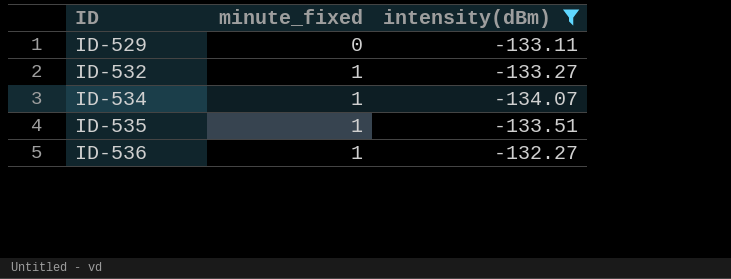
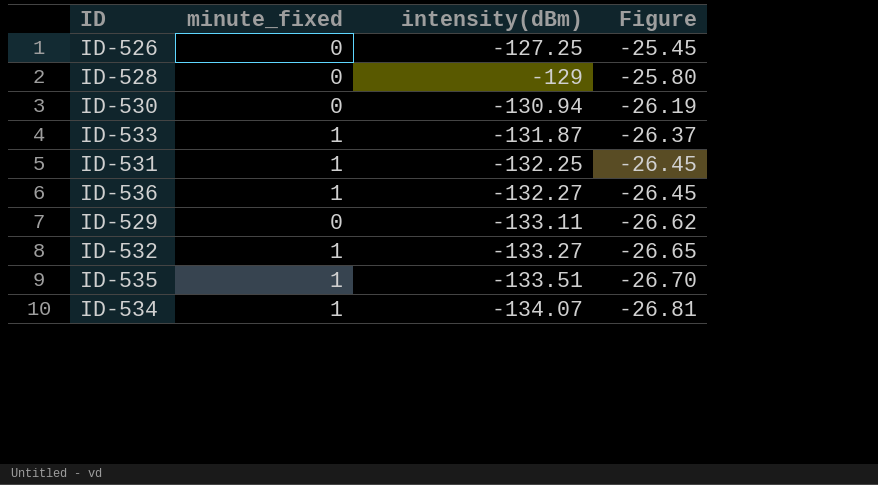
filter: intensity(dBm) <= -132.27 -> none
row order: ID ascending -> intensity(dBm) descending
column Figure | formula: none -> [intensity(dBm)] * 0.2

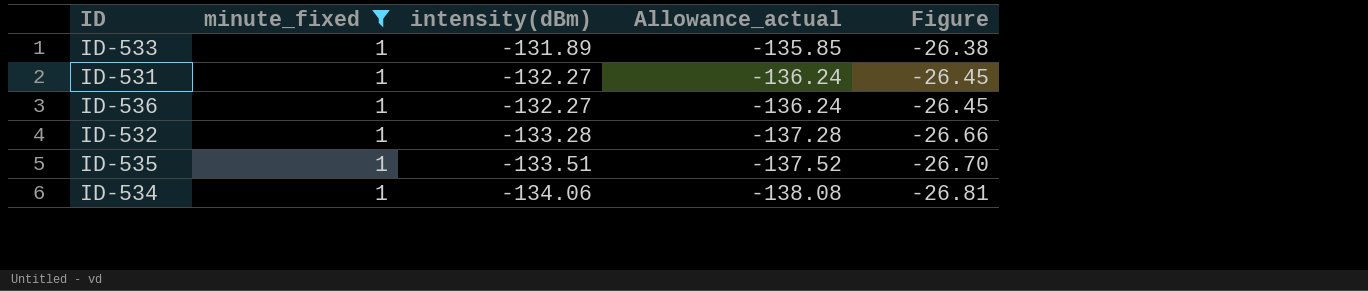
filter: none -> minute_fixed = 1
column Allowance_actual | formula: none -> [intensity(dBm)] * 1.03
ID-533 | intensity(dBm): -131.87 -> -131.89
ID-533 | Figure: -26.37 -> -26.38
ID-531 | intensity(dBm): -132.25 -> -132.27
ID-532 | intensity(dBm): -133.27 -> -133.28
ID-532 | Figure: -26.65 -> -26.66
ID-534 | intensity(dBm): -134.07 -> -134.06

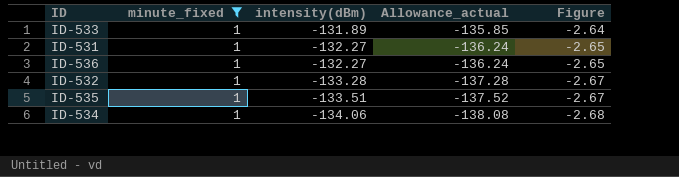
column Figure | formula: [intensity(dBm)] * 0.2 -> [intensity(dBm)] * 0.02

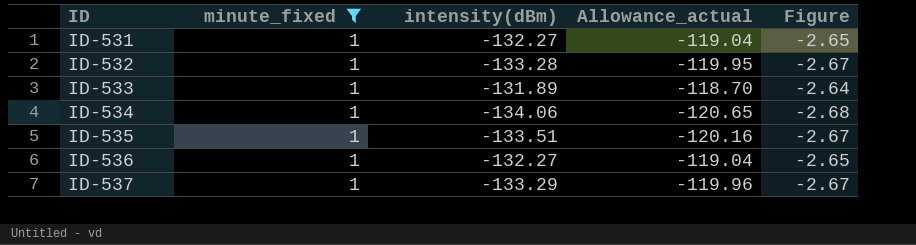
row order: intensity(dBm) descending -> ID ascending
column Allowance_actual | formula: [intensity(dBm)] * 1.03 -> [intensity(dBm)] * 0.9
row ID-537: none -> 1 | -133.29 | -119.96 | -2.67

